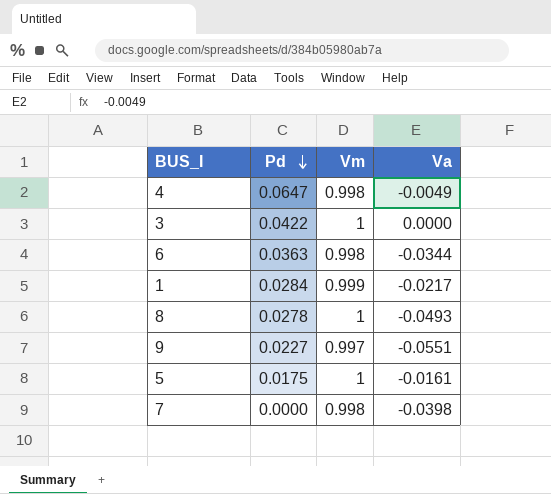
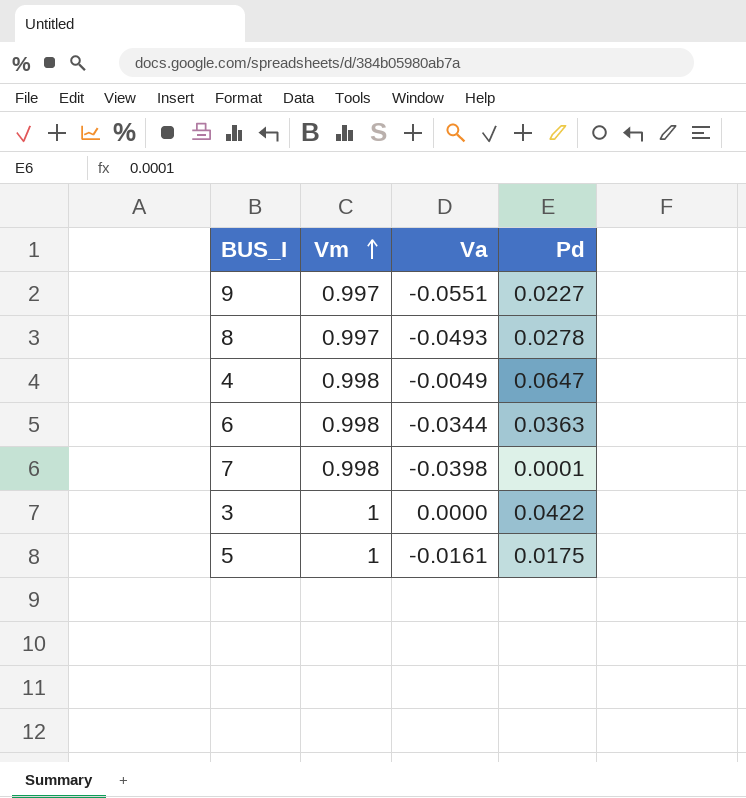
row order: Pd descending -> Vm ascending
column Pd | position: 2 -> 4
row 1: 0.0284 | 0.999 | -0.0217 -> none
8 | Vm: 1 -> 0.997
7 | Pd: 0.0000 -> 0.0001

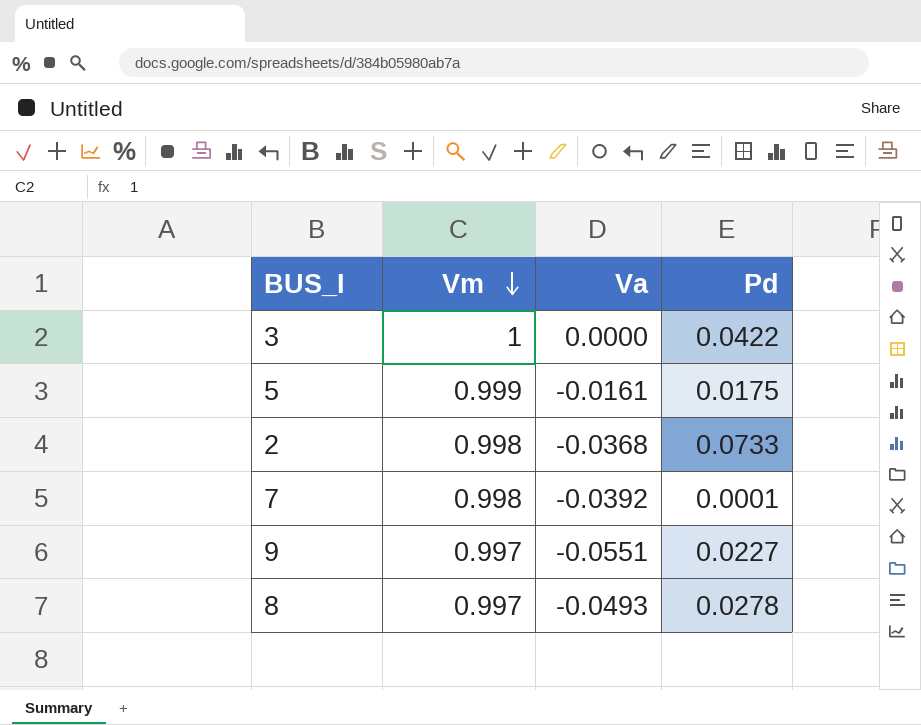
row order: Vm ascending -> Vm descending
row 4: 0.998 | -0.0049 | 0.0647 -> none
row 6: 0.998 | -0.0344 | 0.0363 -> none
5 | Vm: 1 -> 0.999
row 2: none -> 0.998 | -0.0368 | 0.0733
7 | Va: -0.0398 -> -0.0392

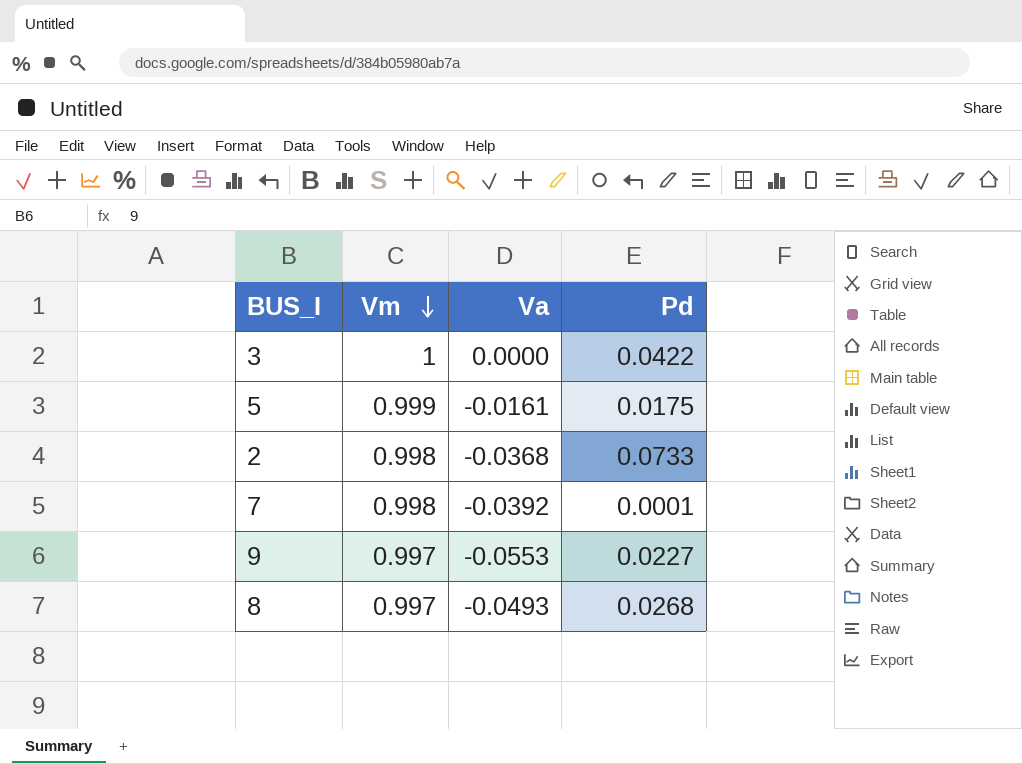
9 | Va: -0.0551 -> -0.0553
8 | Pd: 0.0278 -> 0.0268

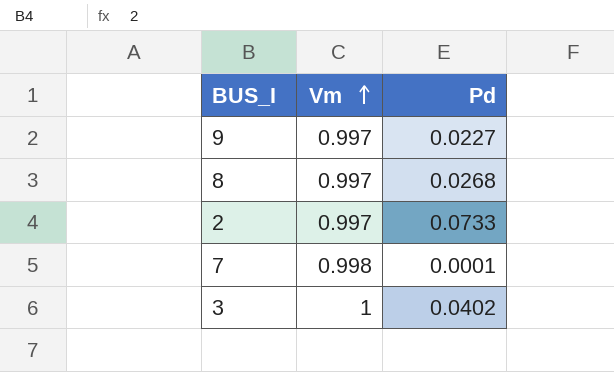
row order: Vm descending -> Vm ascending
column Va | position: 3 -> none
row 5: 0.999 | -0.0161 | 0.0175 -> none
2 | Vm: 0.998 -> 0.997
3 | Pd: 0.0422 -> 0.0402

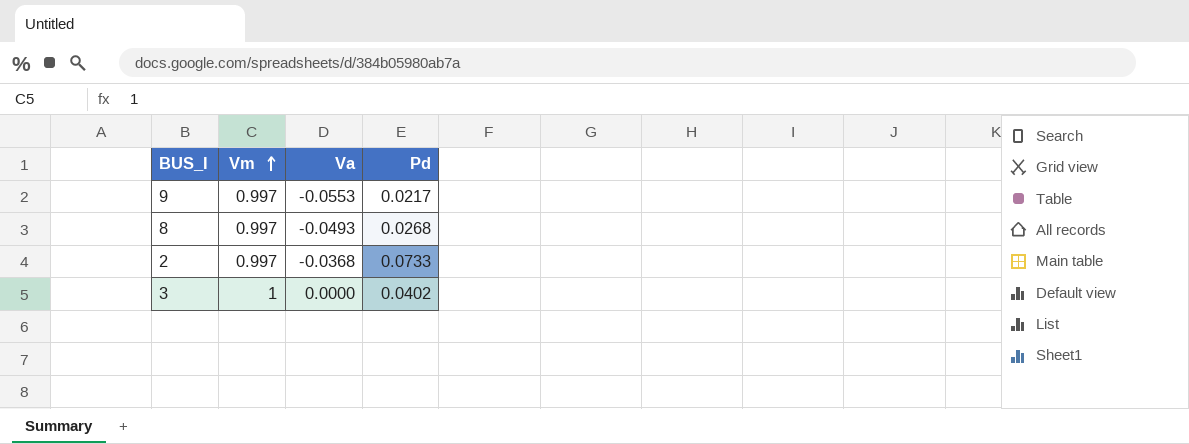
column Va | position: none -> 3
row 7: 0.998 | 0.0001 -> none
9 | Pd: 0.0227 -> 0.0217

